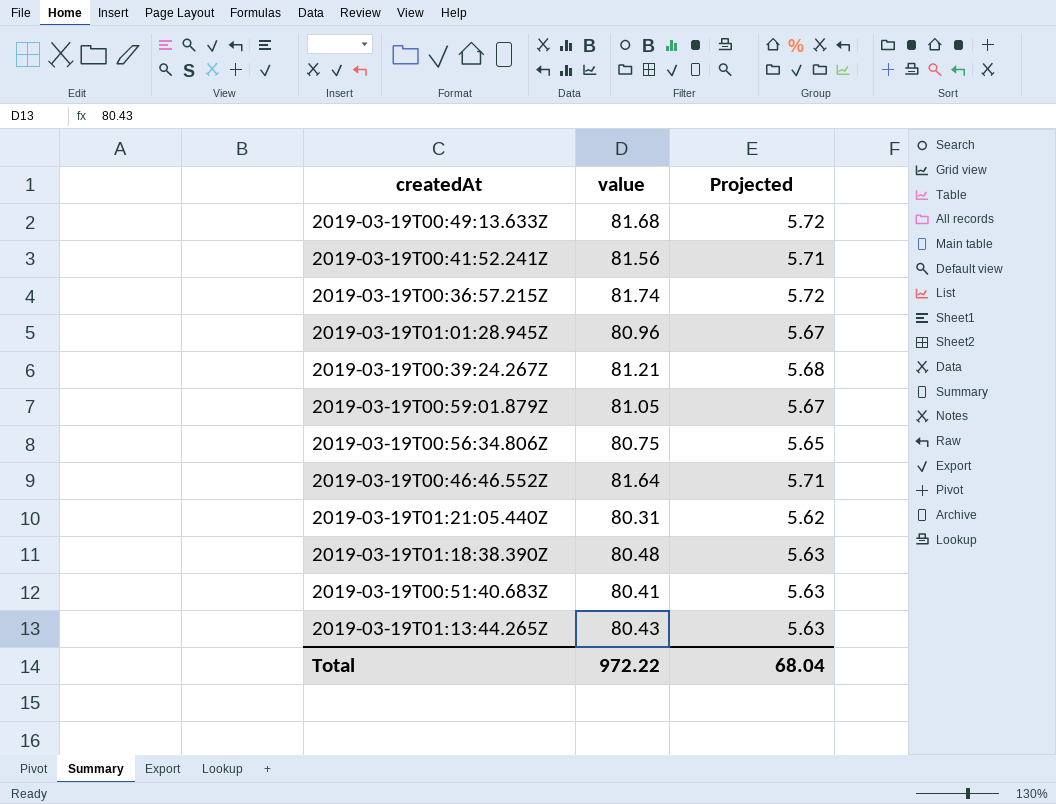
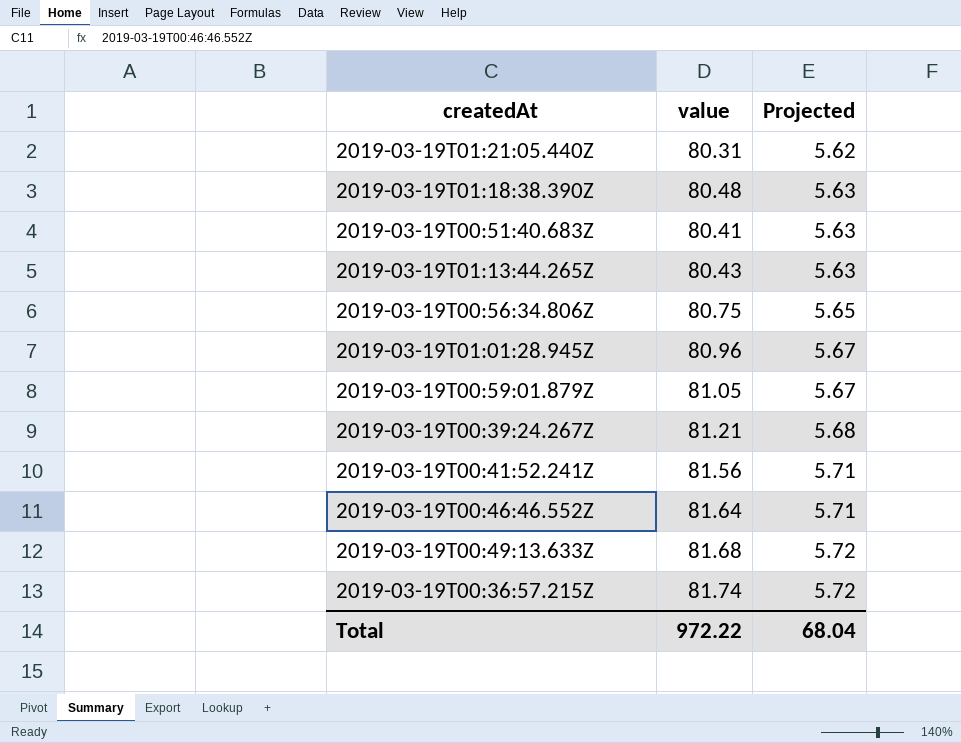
row order: none -> Projected ascending

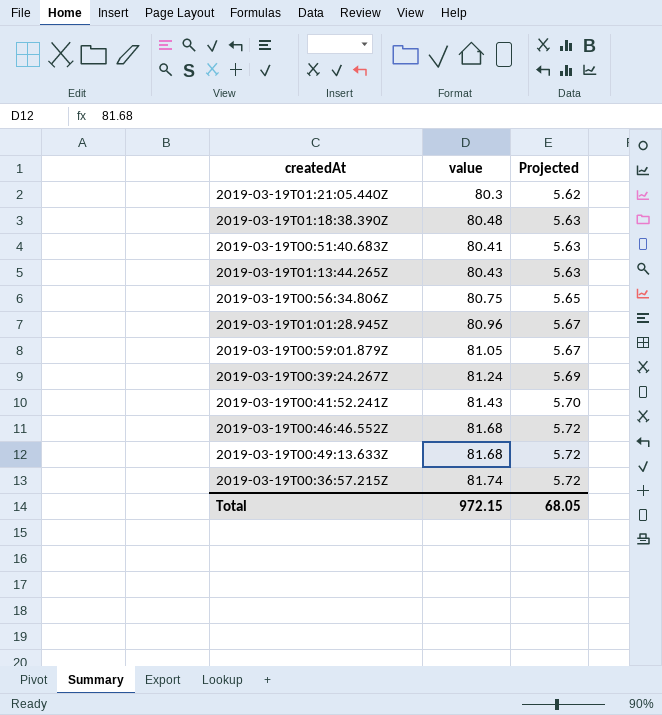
2019-03-19T01:21:05.440Z | value: 80.31 -> 80.3
2019-03-19T00:39:24.267Z | value: 81.21 -> 81.24
2019-03-19T00:39:24.267Z | Projected: 5.68 -> 5.69
2019-03-19T00:41:52.241Z | value: 81.56 -> 81.43
2019-03-19T00:41:52.241Z | Projected: 5.71 -> 5.70
2019-03-19T00:46:46.552Z | value: 81.64 -> 81.68
2019-03-19T00:46:46.552Z | Projected: 5.71 -> 5.72
Total | value: 972.22 -> 972.15
Total | Projected: 68.04 -> 68.05

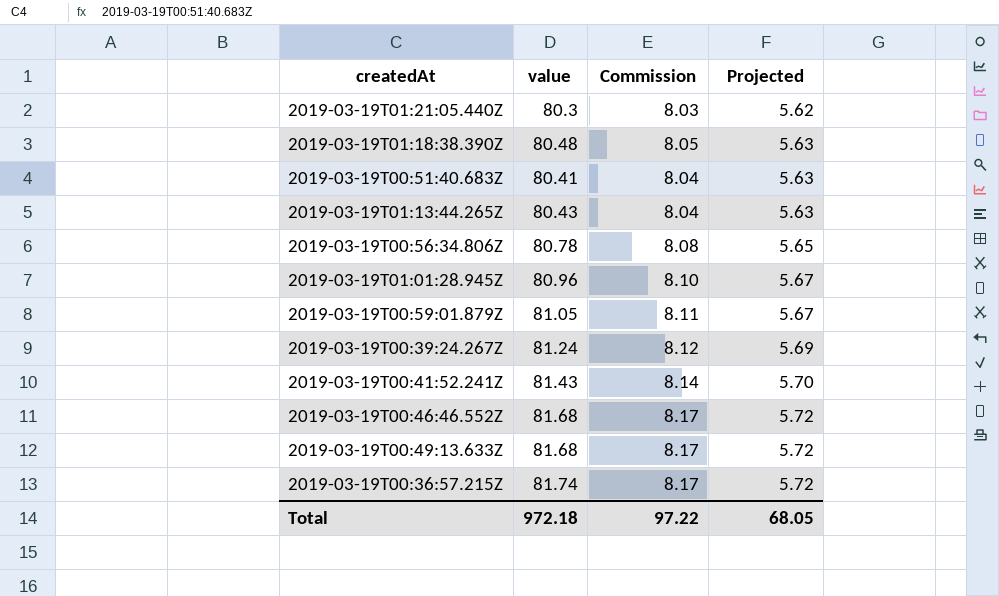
column Commission | formula: none -> [value] * 0.1
2019-03-19T00:56:34.806Z | value: 80.75 -> 80.78
Total | value: 972.15 -> 972.18

